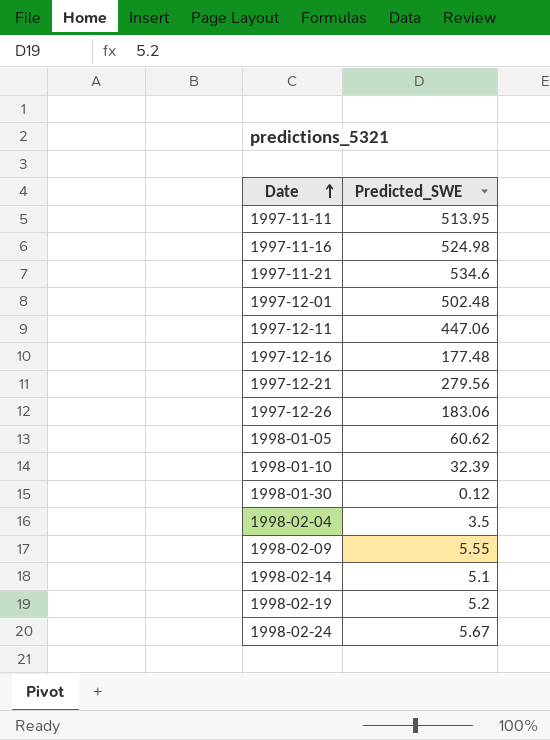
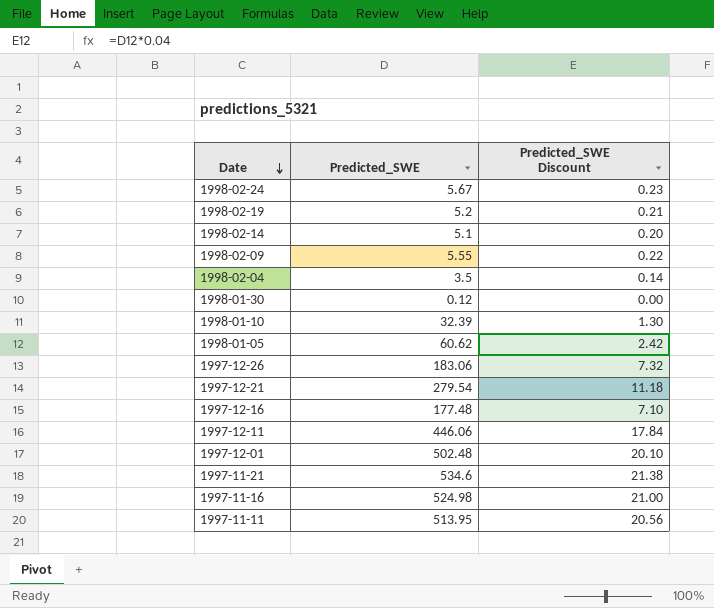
row order: Date ascending -> Date descending
column Predicted_SWE Discount | formula: none -> [Predicted_SWE] * 0.04
1997-12-21 | Predicted_SWE: 279.56 -> 279.54
1997-12-11 | Predicted_SWE: 447.06 -> 446.06

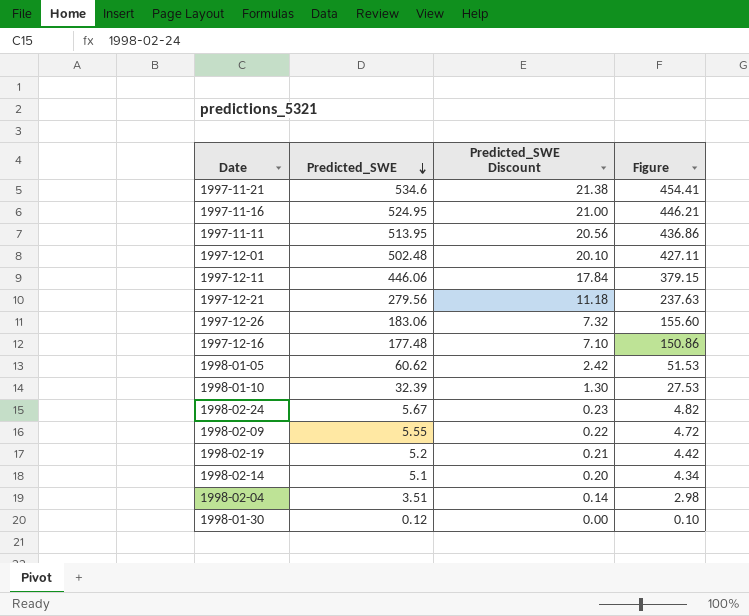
row order: Date descending -> Predicted_SWE descending
column Figure | formula: none -> [Predicted_SWE] * 0.85
1997-11-16 | Predicted_SWE: 524.98 -> 524.95
1997-12-21 | Predicted_SWE: 279.54 -> 279.56
1998-02-04 | Predicted_SWE: 3.5 -> 3.51

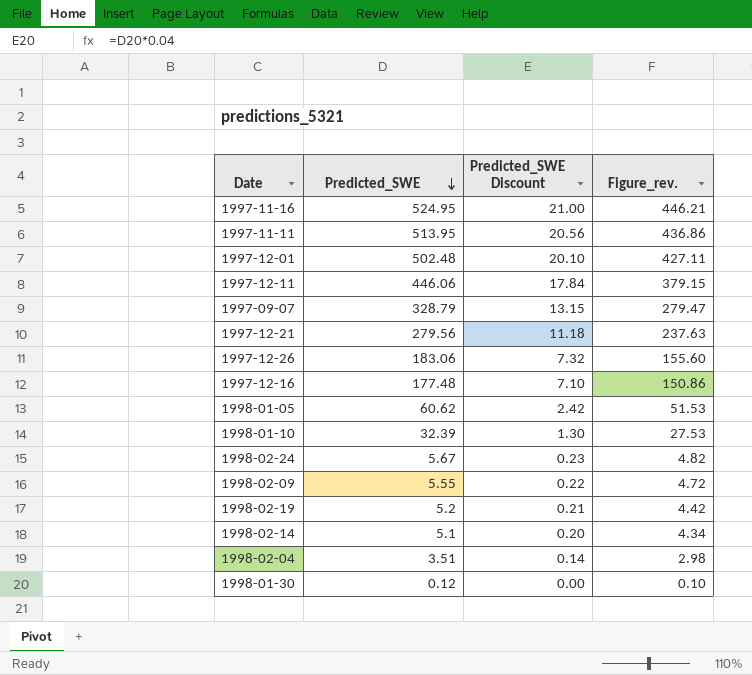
column name: Figure -> Figure_rev.
row 1997-11-21: 534.6 | 21.38 | 454.41 -> none
row 1997-09-07: none -> 328.79 | 13.15 | 279.47

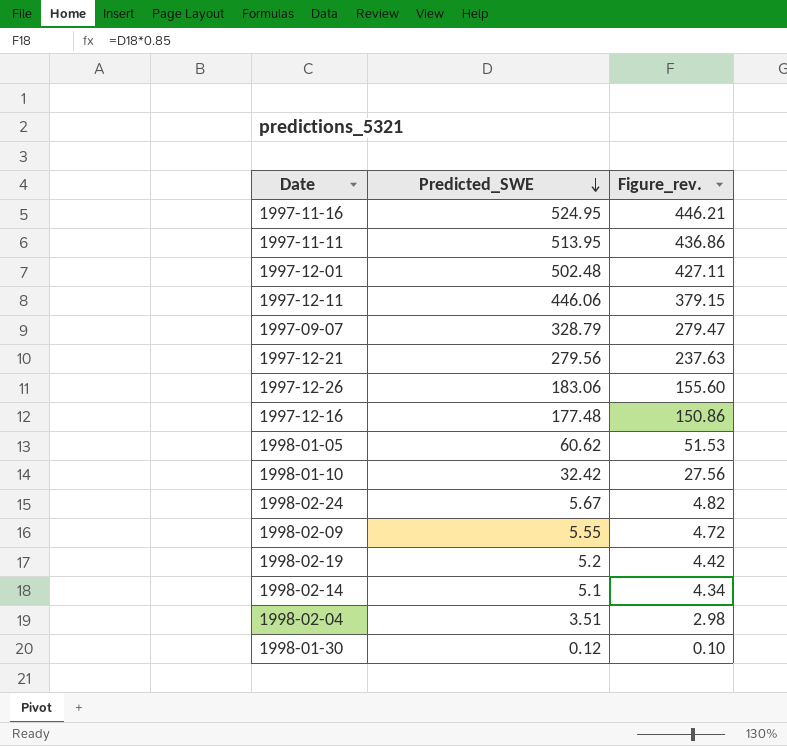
column Predicted_SWE Discount | formula: [Predicted_SWE] * 0.04 -> none
1998-01-10 | Predicted_SWE: 32.39 -> 32.42
1998-01-10 | Figure_rev.: 27.53 -> 27.56

